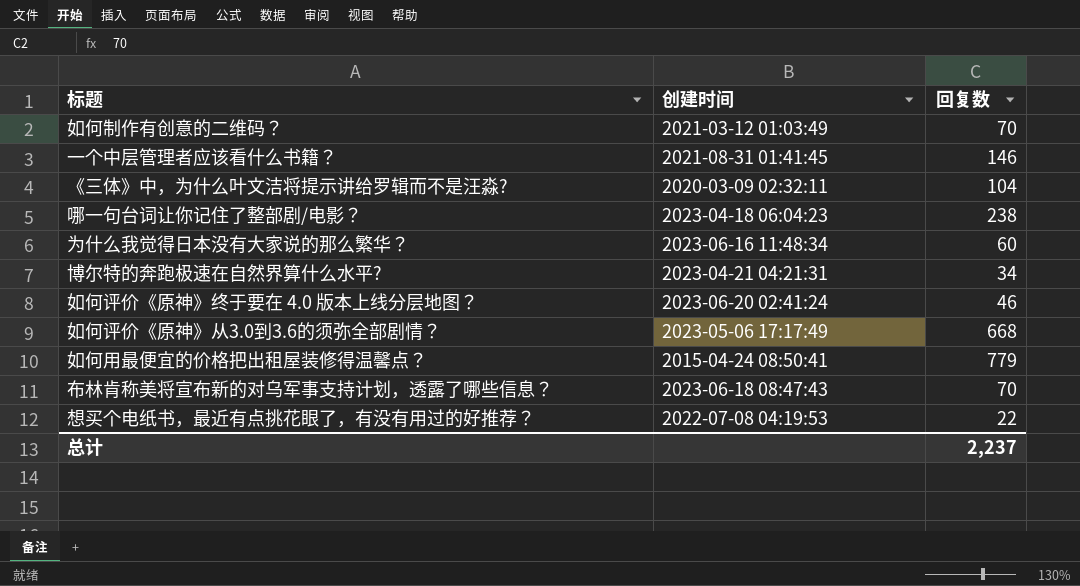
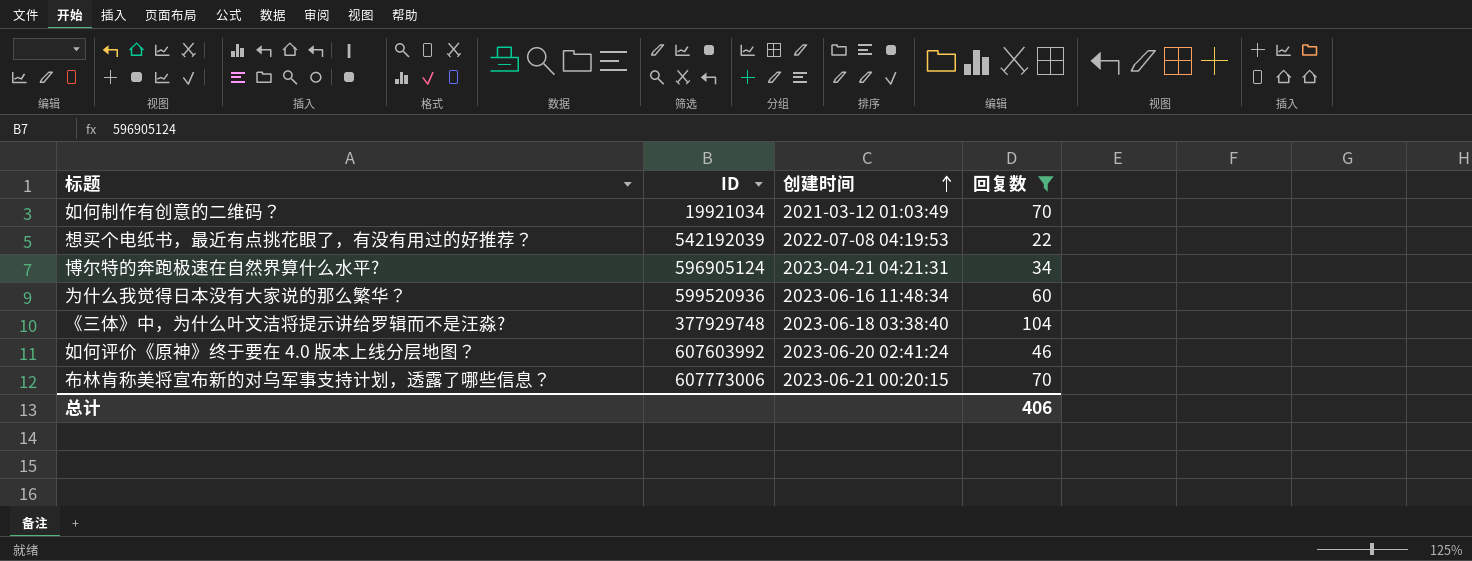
filter: none -> 回复数 <= 104
row order: none -> 创建时间 ascending
column ID | position: none -> 2
《三体》中，为什么叶文洁将提示讲给罗辑而不是汪淼? | 创建时间: 2020-03-09 02:32:11 -> 2023-06-18 03:38:40
布林肯称美将宣布新的对乌军事支持计划，透露了哪些信息？ | 创建时间: 2023-06-18 08:47:43 -> 2023-06-21 00:20:15
总计 | 回复数: 2,237 -> 406

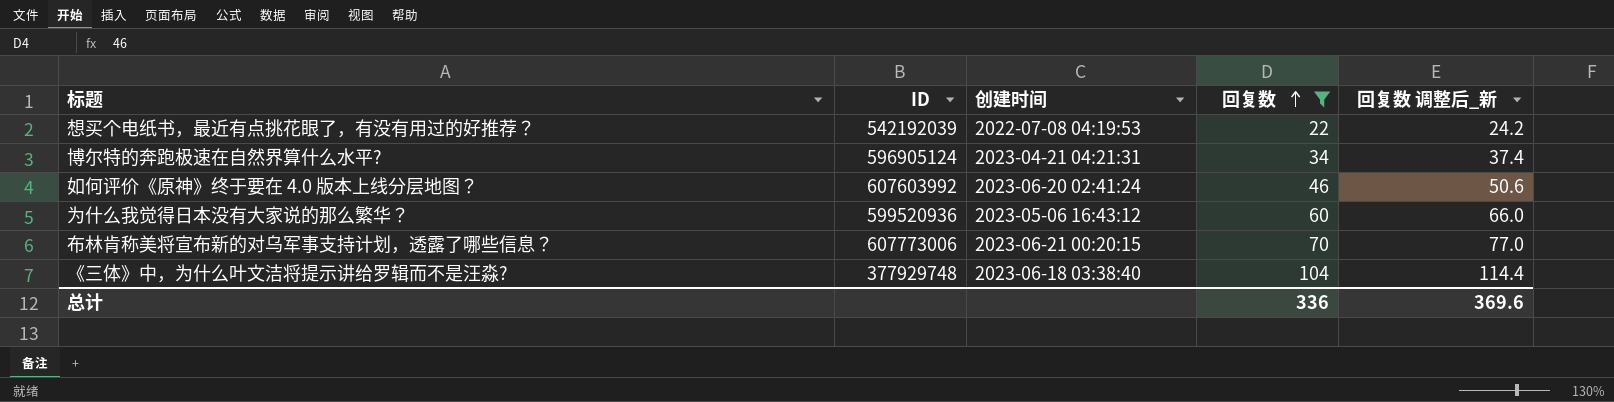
row order: 创建时间 ascending -> 回复数 ascending
column 回复数 调整后_新 | formula: none -> [回复数] * 1.1
row 如何制作有创意的二维码？: 19921034 | 2021-03-12 01:03:49 | 70 -> none
为什么我觉得日本没有大家说的那么繁华？ | 创建时间: 2023-06-16 11:48:34 -> 2023-05-06 16:43:12
总计 | 回复数: 406 -> 336

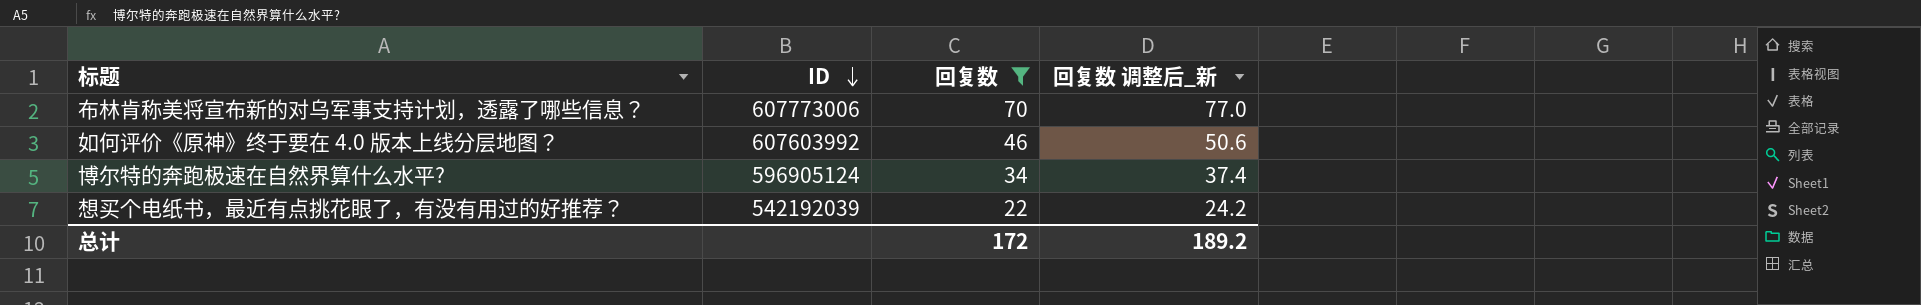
row order: 回复数 ascending -> ID descending
column 创建时间 | position: 3 -> none
row 为什么我觉得日本没有大家说的那么繁华？: 599520936 | 2023-05-06 16:43:12 | 60 | 66.0 -> none
row 《三体》中，为什么叶文洁将提示讲给罗辑而不是汪淼?: 377929748 | 2023-06-18 03:38:40 | 104 | 114.4 -> none
总计 | 回复数: 336 -> 172
总计 | 回复数 调整后_新: 369.6 -> 189.2

